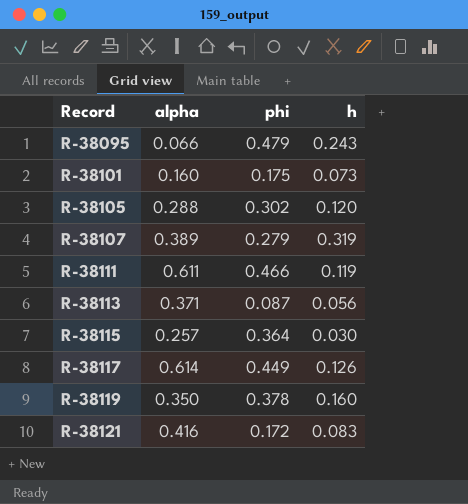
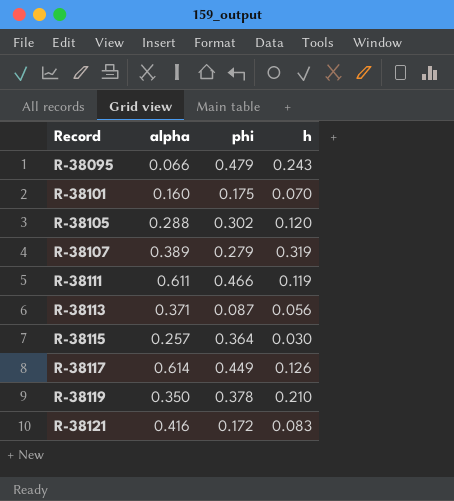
R-38101 | h: 0.073 -> 0.070
R-38119 | h: 0.160 -> 0.210

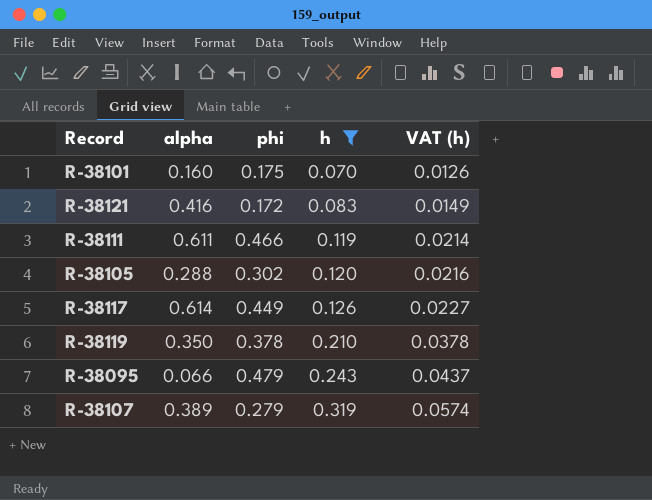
filter: none -> h >= 0.070
row order: Record ascending -> h ascending
column VAT (h) | formula: none -> [h] * 0.18

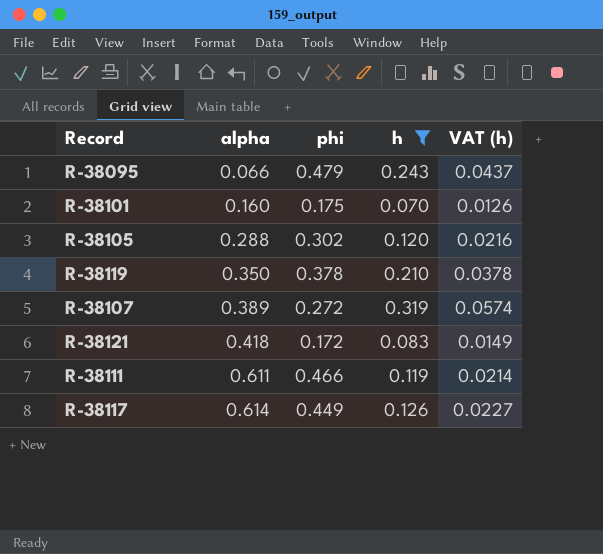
row order: h ascending -> alpha ascending
R-38107 | phi: 0.279 -> 0.272
R-38121 | alpha: 0.416 -> 0.418

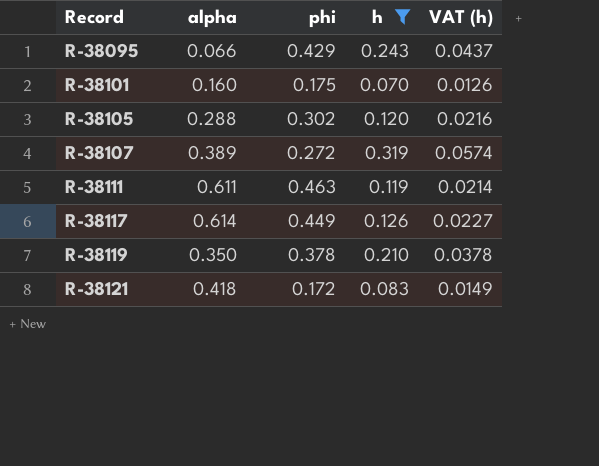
row order: alpha ascending -> Record ascending
R-38095 | phi: 0.479 -> 0.429
R-38111 | phi: 0.466 -> 0.463

